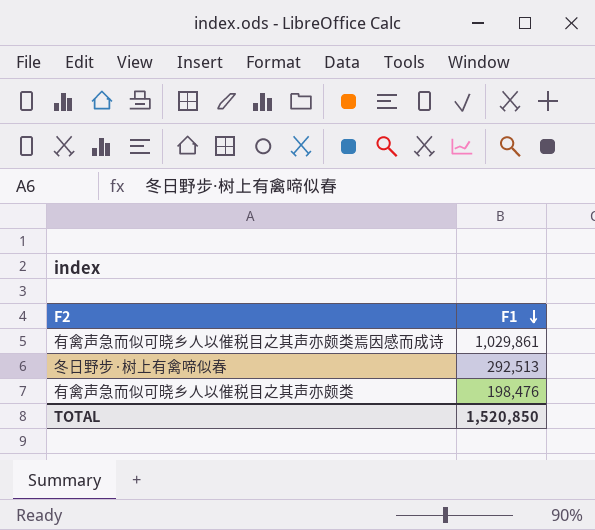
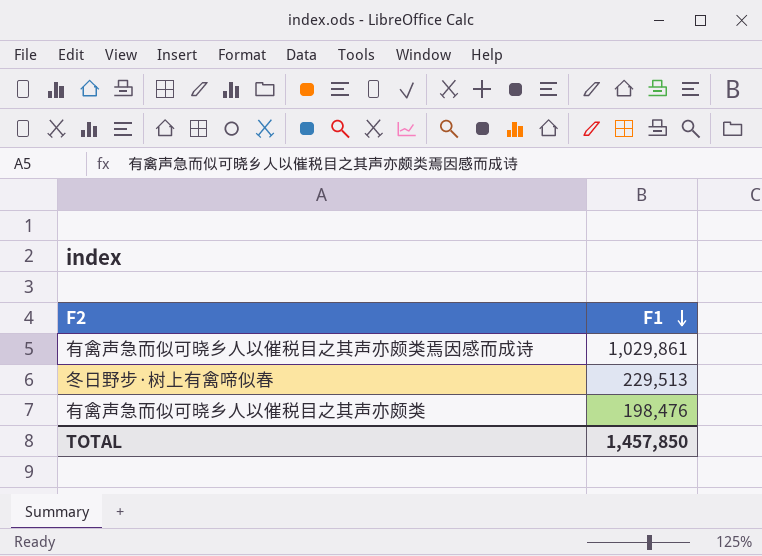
冬日野步·树上有禽啼似春 | F1: 292,513 -> 229,513
TOTAL | F1: 1,520,850 -> 1,457,850

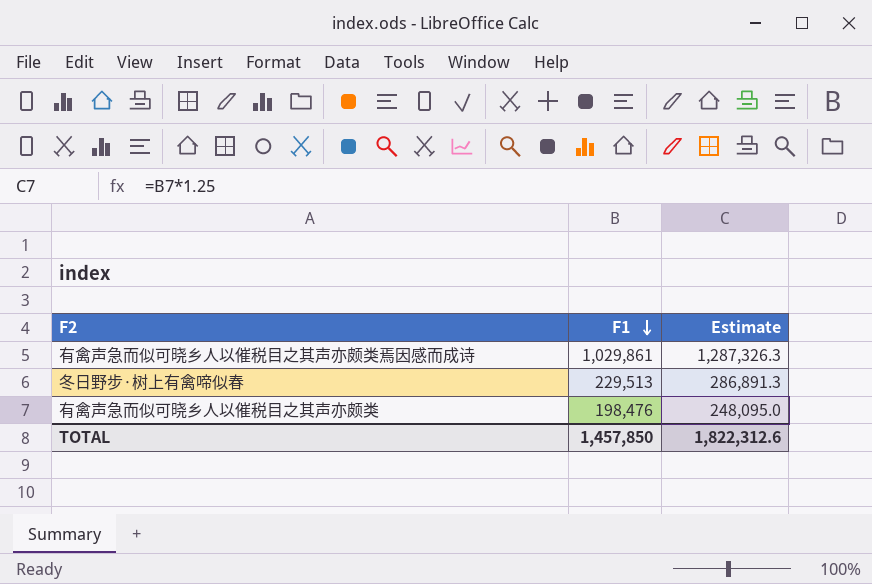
column Estimate | formula: none -> [F1] * 1.25

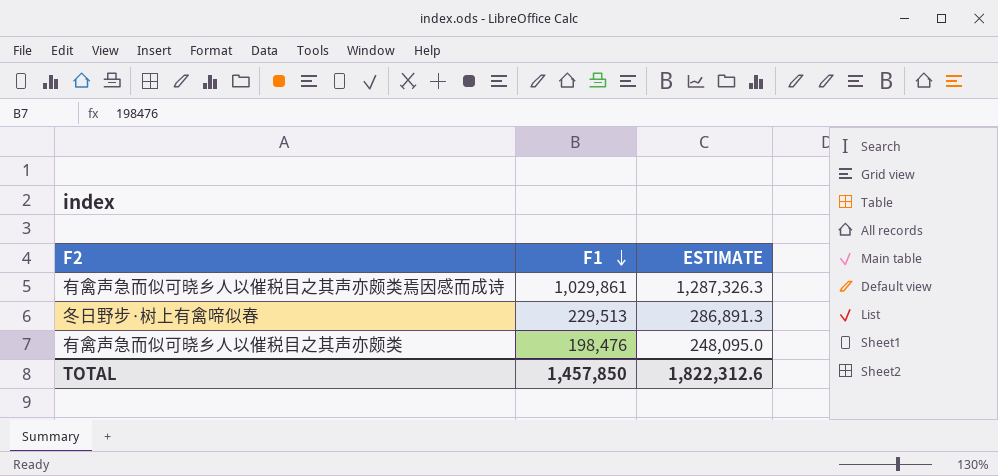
column name: Estimate -> ESTIMATE

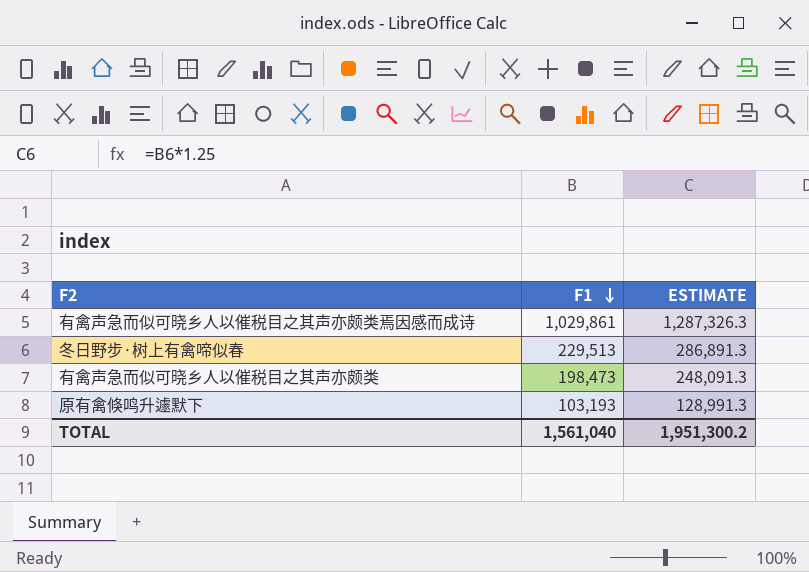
有禽声急而似可晓乡人以催税目之其声亦颇类 | F1: 198,476 -> 198,473
有禽声急而似可晓乡人以催税目之其声亦颇类 | ESTIMATE: 248,095.0 -> 248,091.3
row 原有禽倏鸣升遽默下: none -> 103,193 | 128,991.3
TOTAL | F1: 1,457,850 -> 1,561,040
TOTAL | ESTIMATE: 1,822,312.6 -> 1,951,300.2

